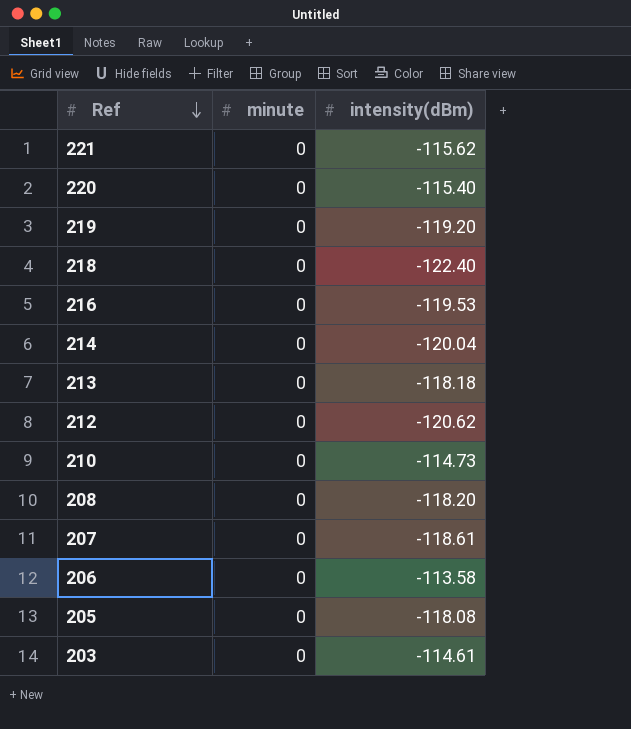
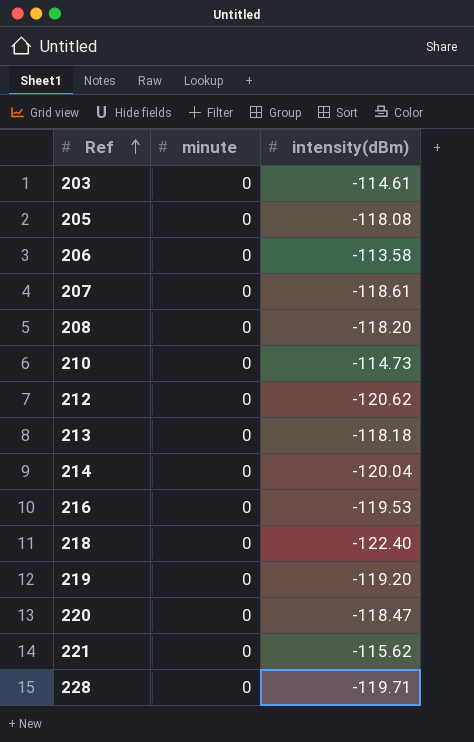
row order: Ref descending -> Ref ascending
220 | intensity(dBm): -115.40 -> -118.47
row 228: none -> 0 | -119.71

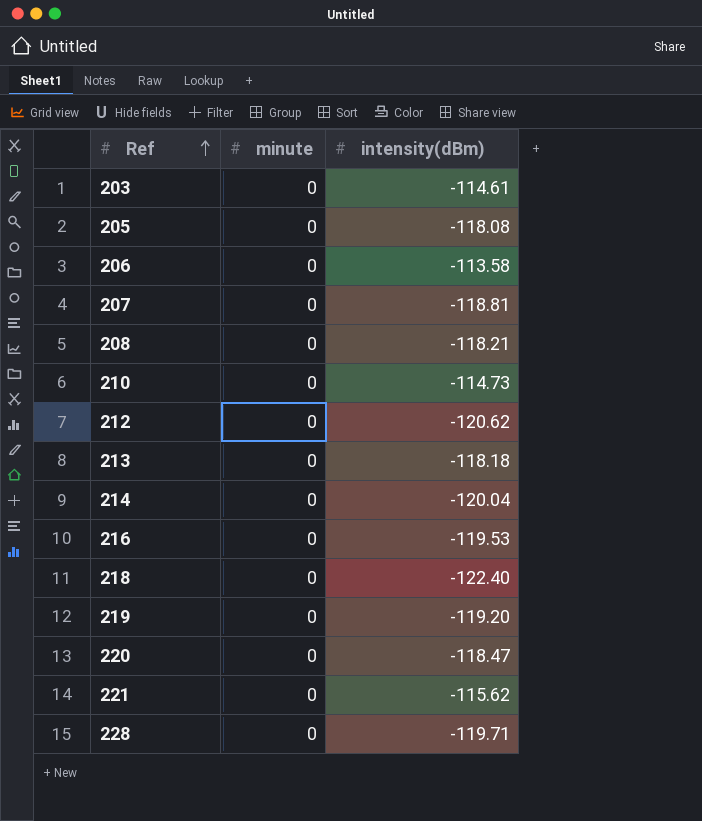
207 | intensity(dBm): -118.61 -> -118.81
208 | intensity(dBm): -118.20 -> -118.21

